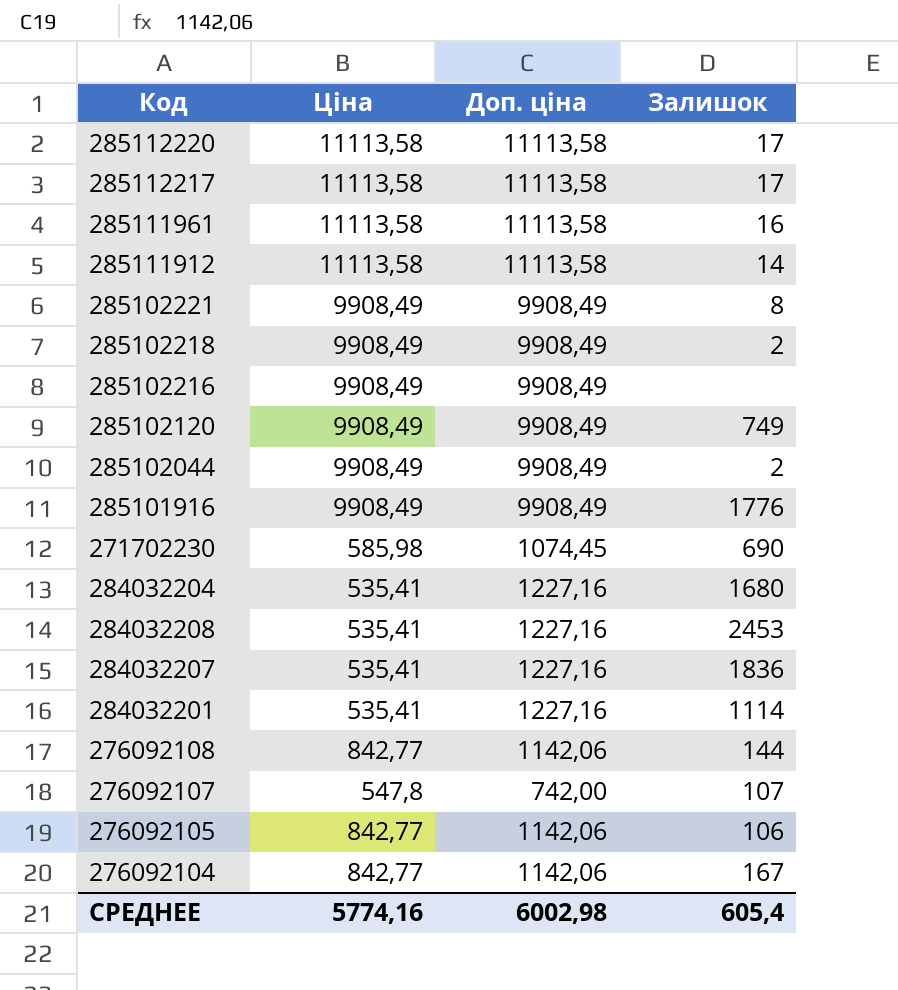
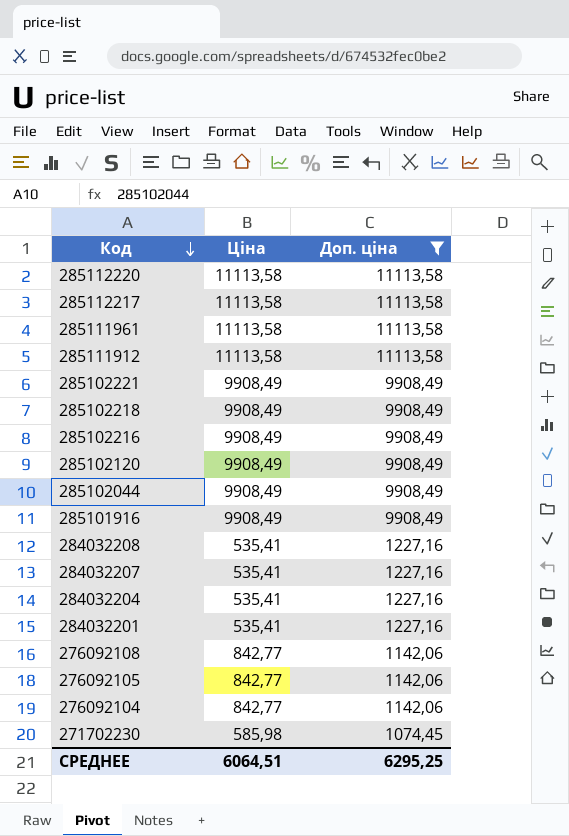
filter: none -> Доп. ціна != 742,00
row order: none -> Код descending
column Залишок | position: 4 -> none
СРЕДНЕЕ | Ціна: 5774,16 -> 6064,51
СРЕДНЕЕ | Доп. ціна: 6002,98 -> 6295,25

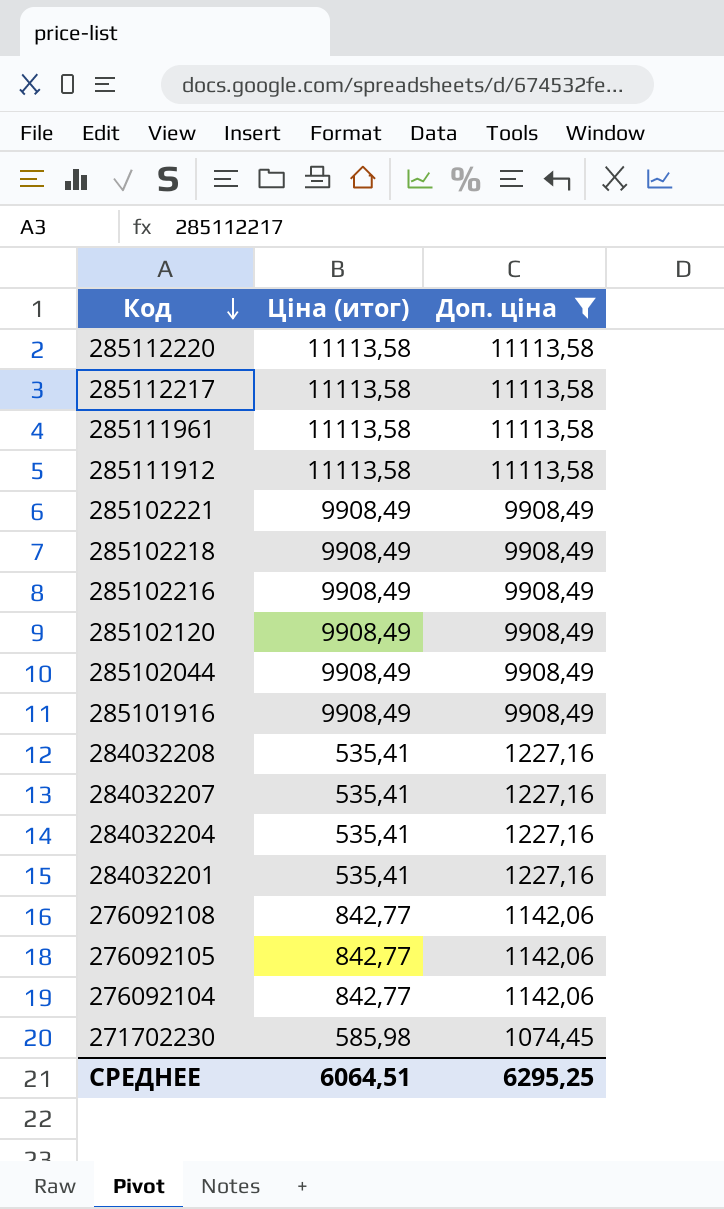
column name: Ціна -> Ціна (итог)

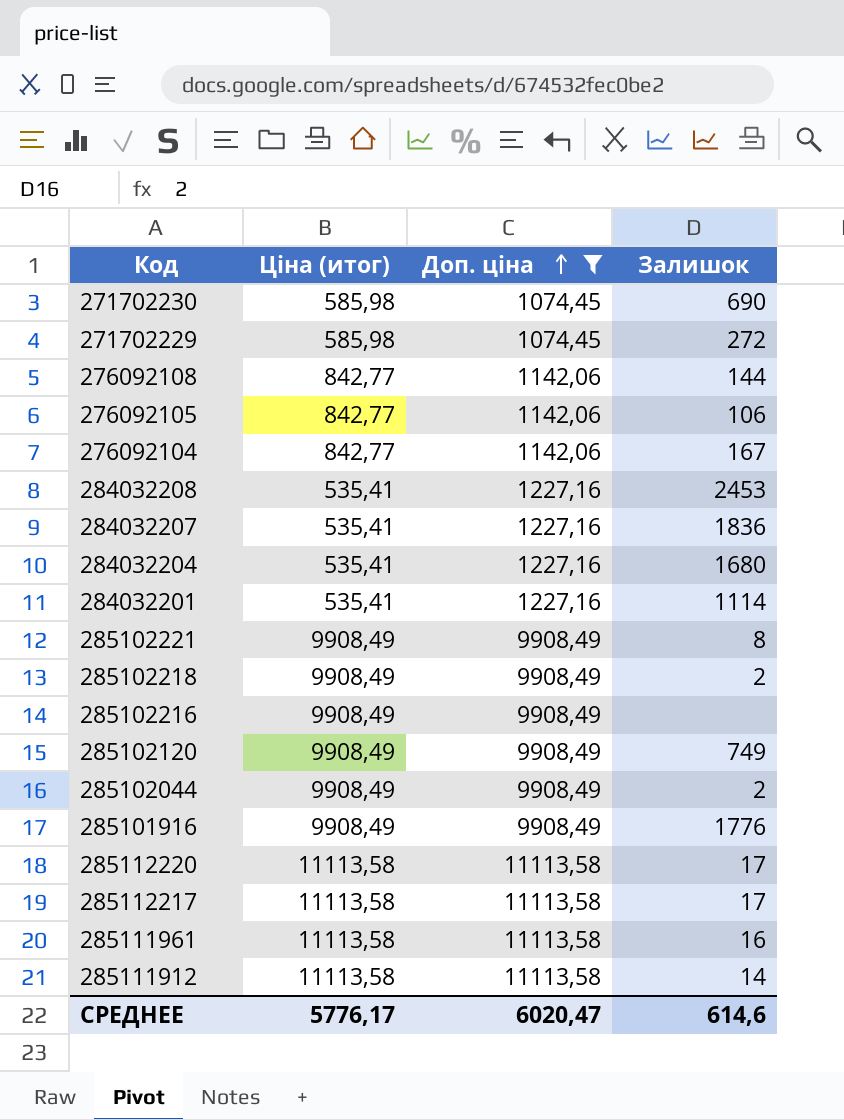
row order: Код descending -> Доп. ціна ascending
column Залишок | position: none -> 4
row 271702229: none -> 585,98 | 1074,45 | 272
СРЕДНЕЕ | Ціна (итог): 6064,51 -> 5776,17
СРЕДНЕЕ | Доп. ціна: 6295,25 -> 6020,47

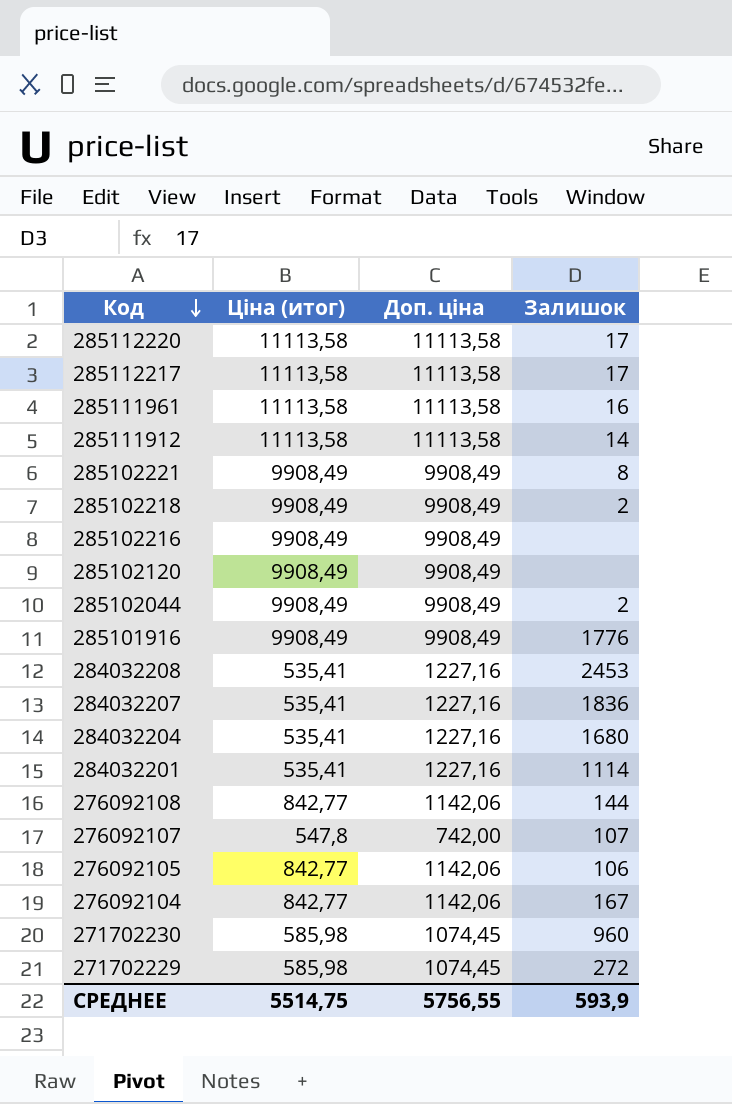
filter: Доп. ціна != 742,00 -> none
row order: Доп. ціна ascending -> Код descending
285102120 | Залишок: 749 -> none
271702230 | Залишок: 690 -> 960
СРЕДНЕЕ | Ціна (итог): 5776,17 -> 5514,75
СРЕДНЕЕ | Доп. ціна: 6020,47 -> 5756,55
СРЕДНЕЕ | Залишок: 614,6 -> 593,9

